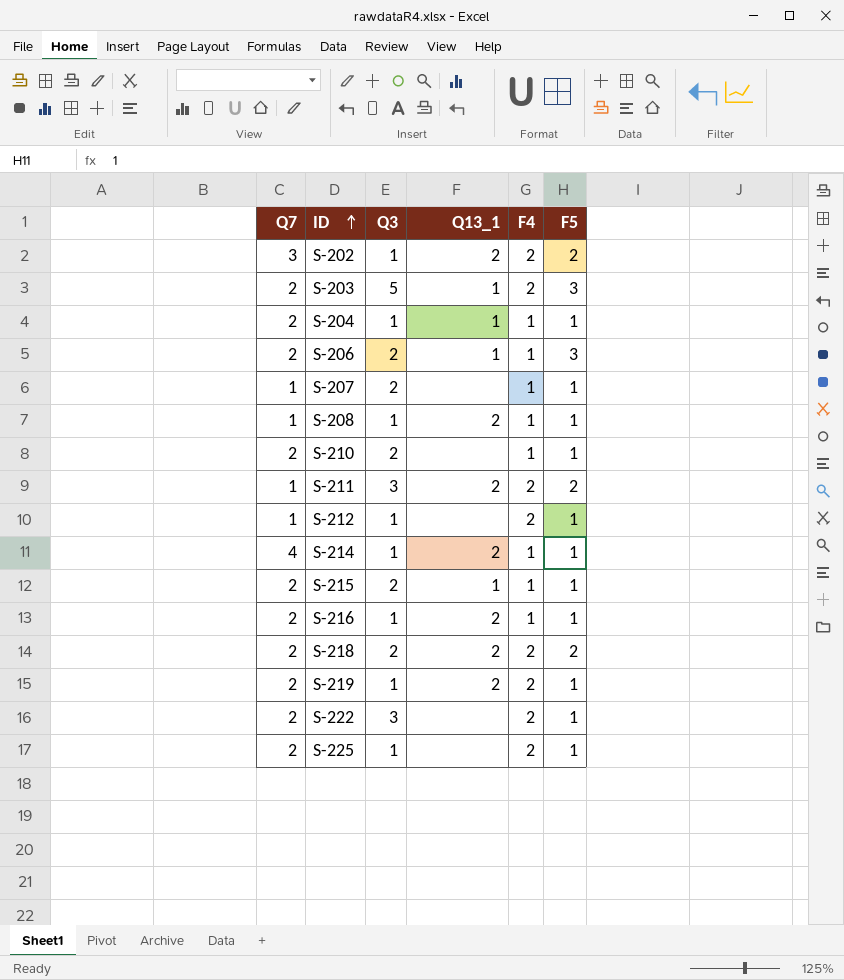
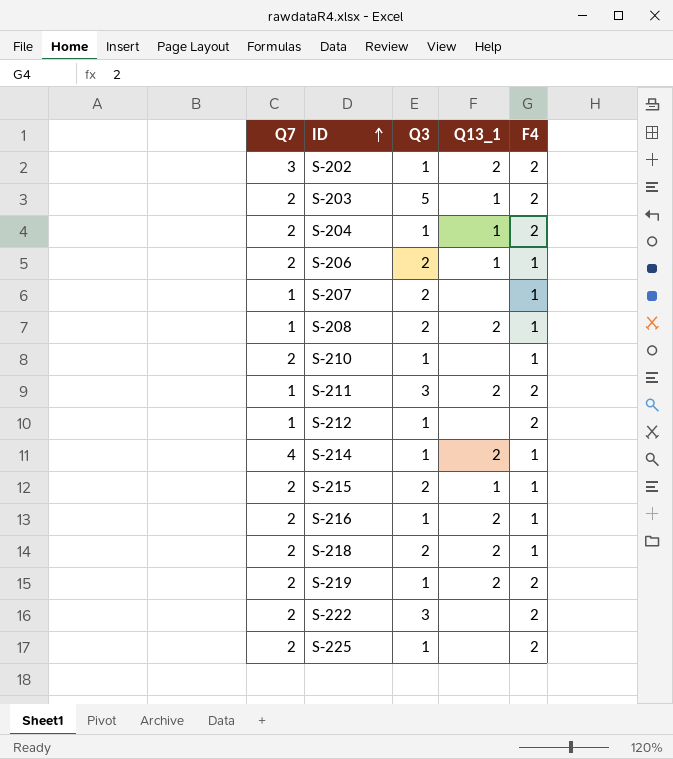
column F5 | position: 6 -> none
S-204 | F4: 1 -> 2
S-208 | Q3: 1 -> 2
S-210 | Q3: 2 -> 1
S-218 | F4: 2 -> 1

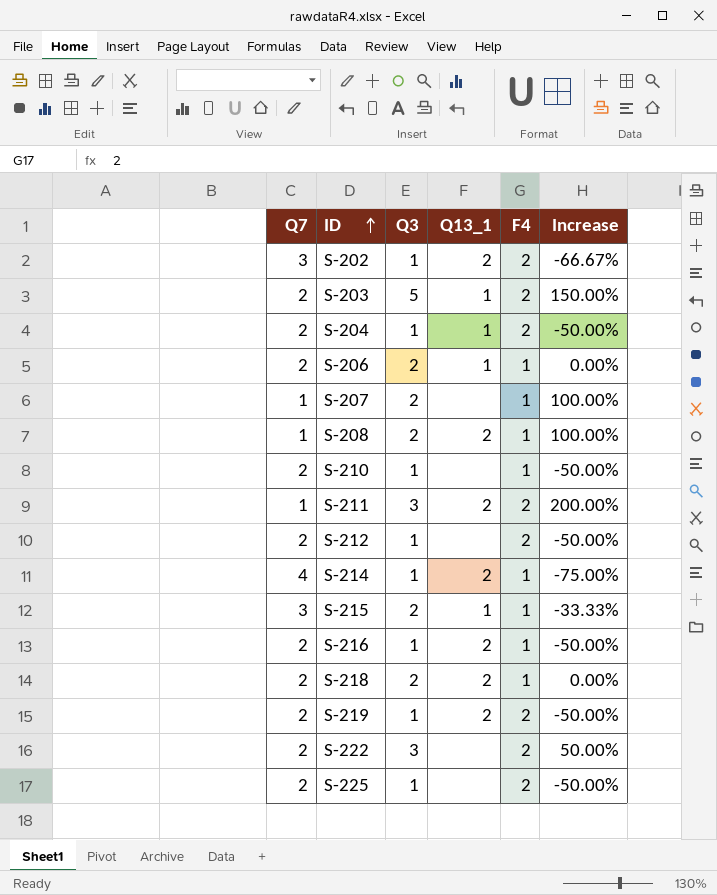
column Increase | formula: none -> ([Q3] - [Q7]) / [Q7]
S-212 | Q7: 1 -> 2
S-215 | Q7: 2 -> 3

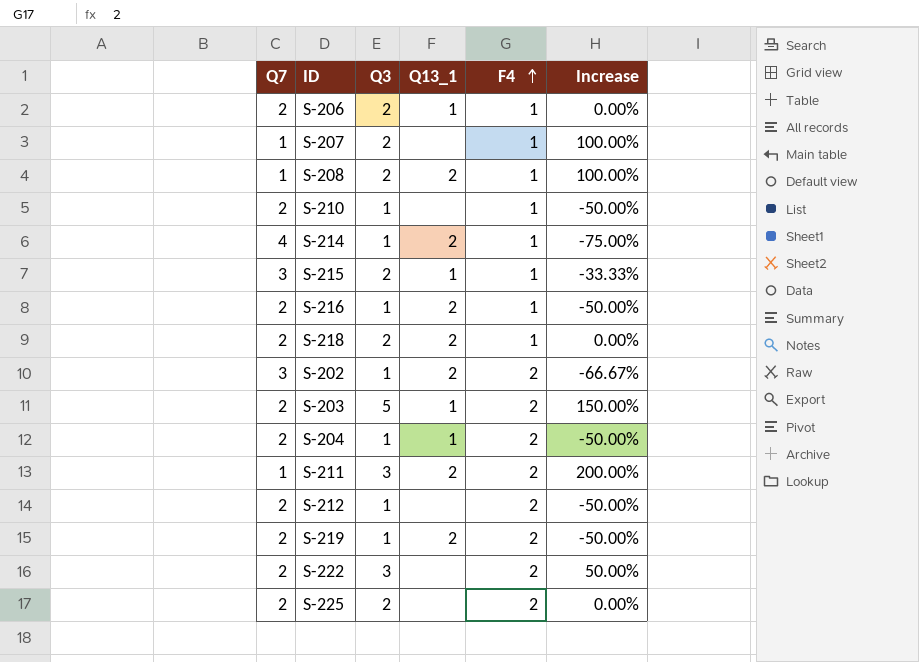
row order: ID ascending -> F4 ascending
S-225 | Q3: 1 -> 2
S-225 | Increase: -50.00% -> 0.00%

